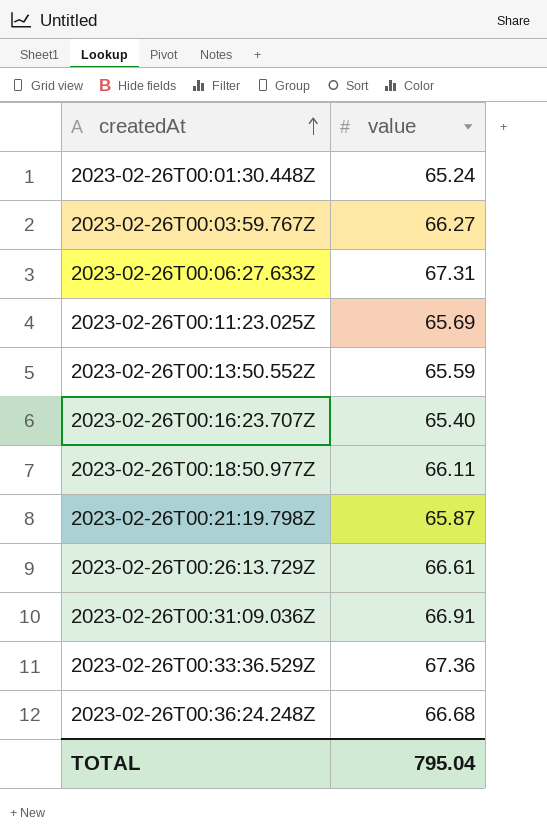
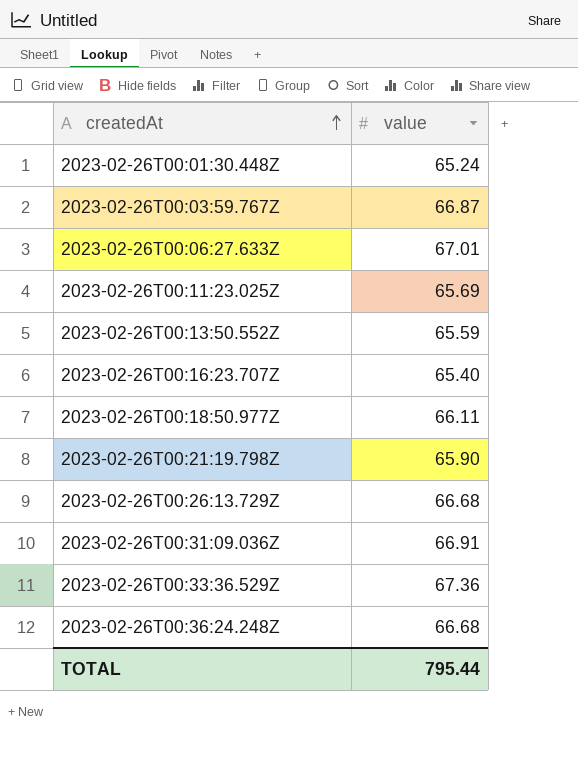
2023-02-26T00:03:59.767Z | value: 66.27 -> 66.87
2023-02-26T00:06:27.633Z | value: 67.31 -> 67.01
2023-02-26T00:21:19.798Z | value: 65.87 -> 65.90
2023-02-26T00:26:13.729Z | value: 66.61 -> 66.68
TOTAL | value: 795.04 -> 795.44

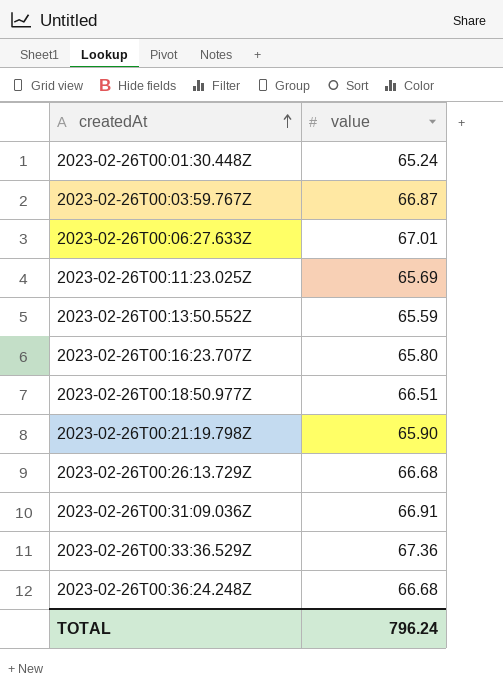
2023-02-26T00:16:23.707Z | value: 65.40 -> 65.80
2023-02-26T00:18:50.977Z | value: 66.11 -> 66.51
TOTAL | value: 795.44 -> 796.24

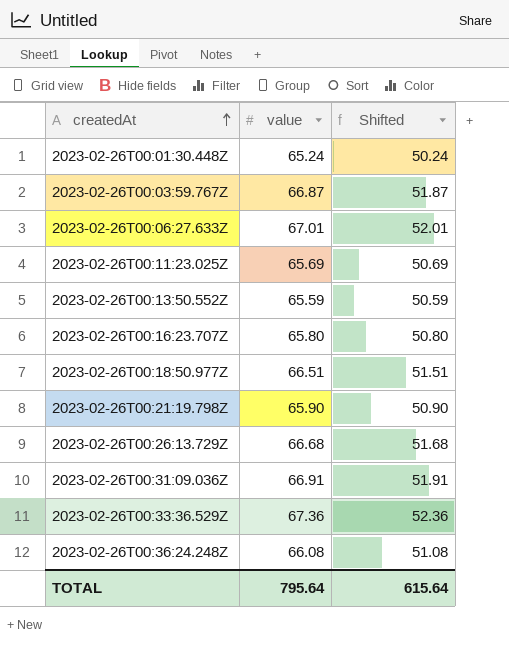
column Shifted | formula: none -> [value] - 15
2023-02-26T00:36:24.248Z | value: 66.68 -> 66.08
TOTAL | value: 796.24 -> 795.64

